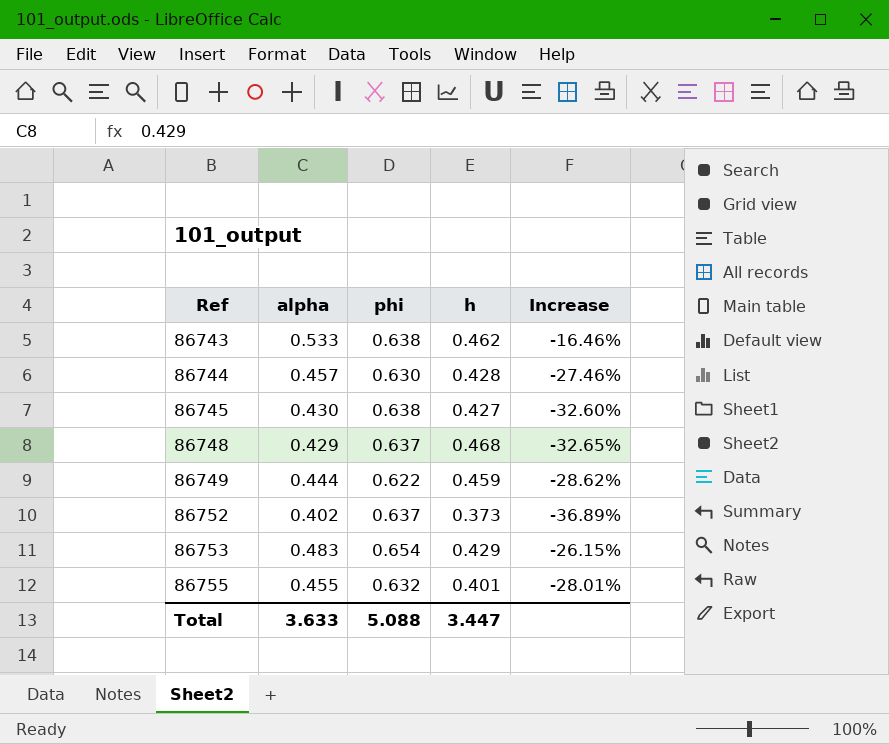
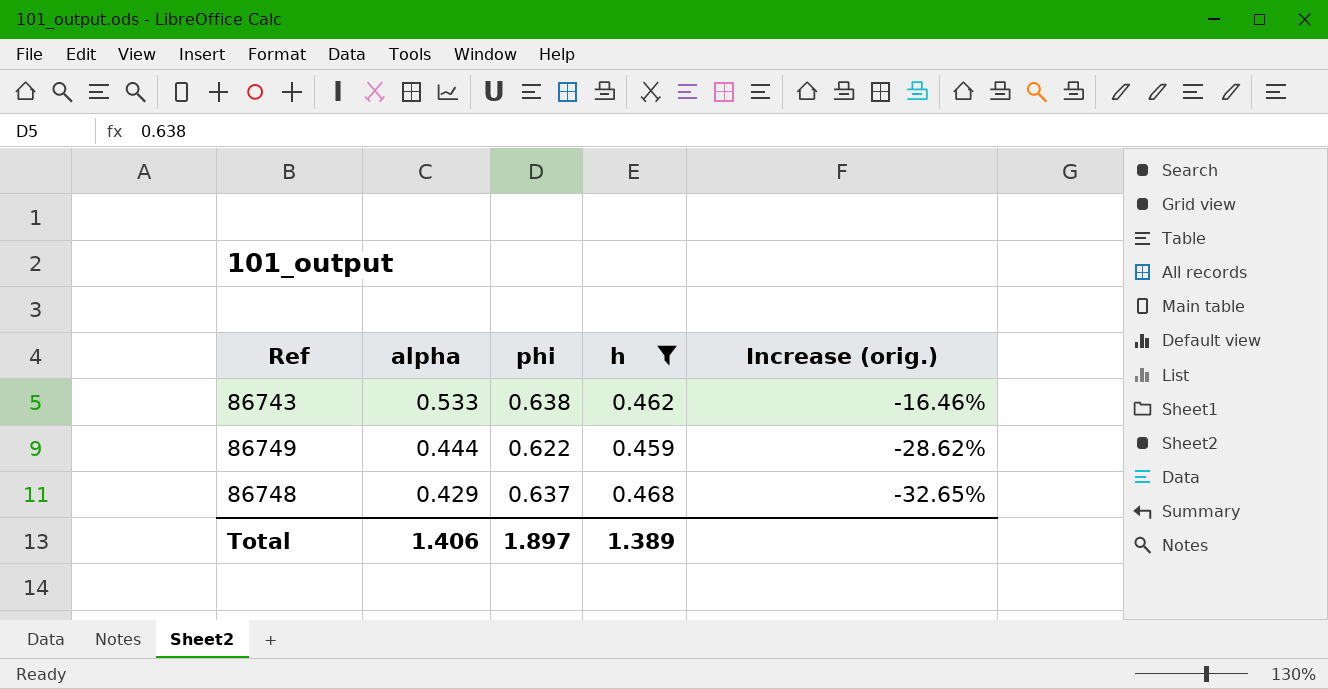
filter: none -> h >= 0.459
row order: Ref ascending -> alpha descending
column name: Increase -> Increase (orig.)
Total | alpha: 3.633 -> 1.406
Total | phi: 5.088 -> 1.897
Total | h: 3.447 -> 1.389

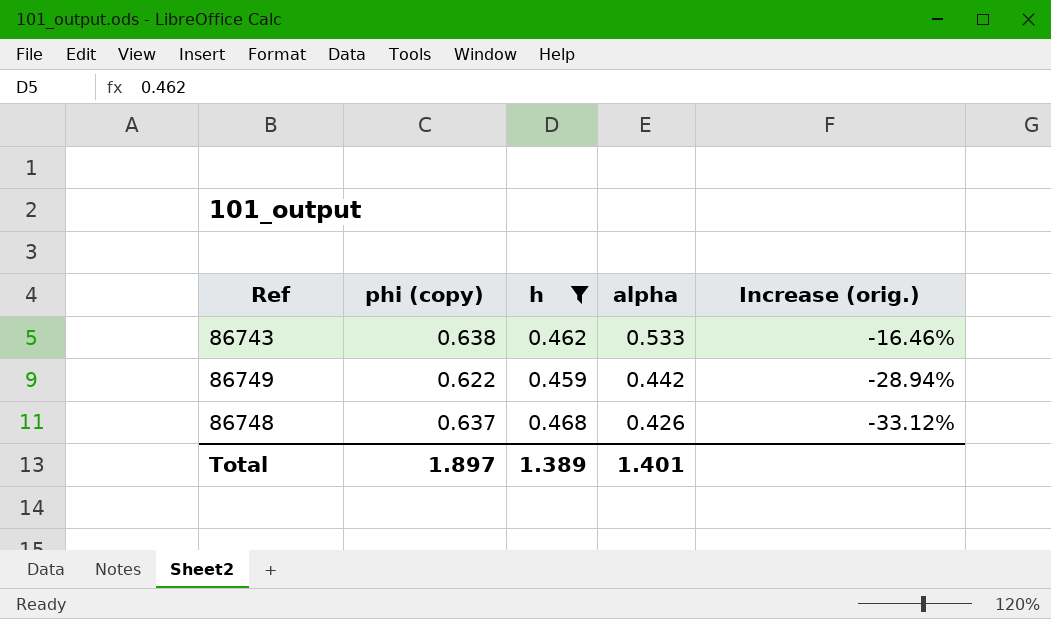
column name: phi -> phi (copy)
column alpha | position: 2 -> 4
86749 | alpha: 0.444 -> 0.442
86749 | Increase (orig.): -28.62% -> -28.94%
86748 | alpha: 0.429 -> 0.426
86748 | Increase (orig.): -32.65% -> -33.12%
Total | alpha: 1.406 -> 1.401

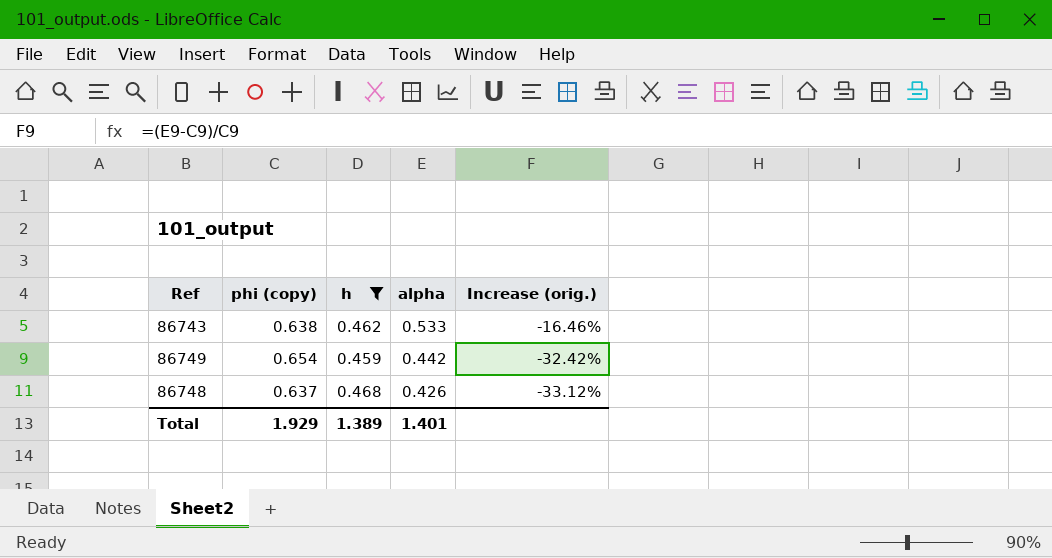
86749 | phi (copy): 0.622 -> 0.654
86749 | Increase (orig.): -28.94% -> -32.42%
Total | phi (copy): 1.897 -> 1.929

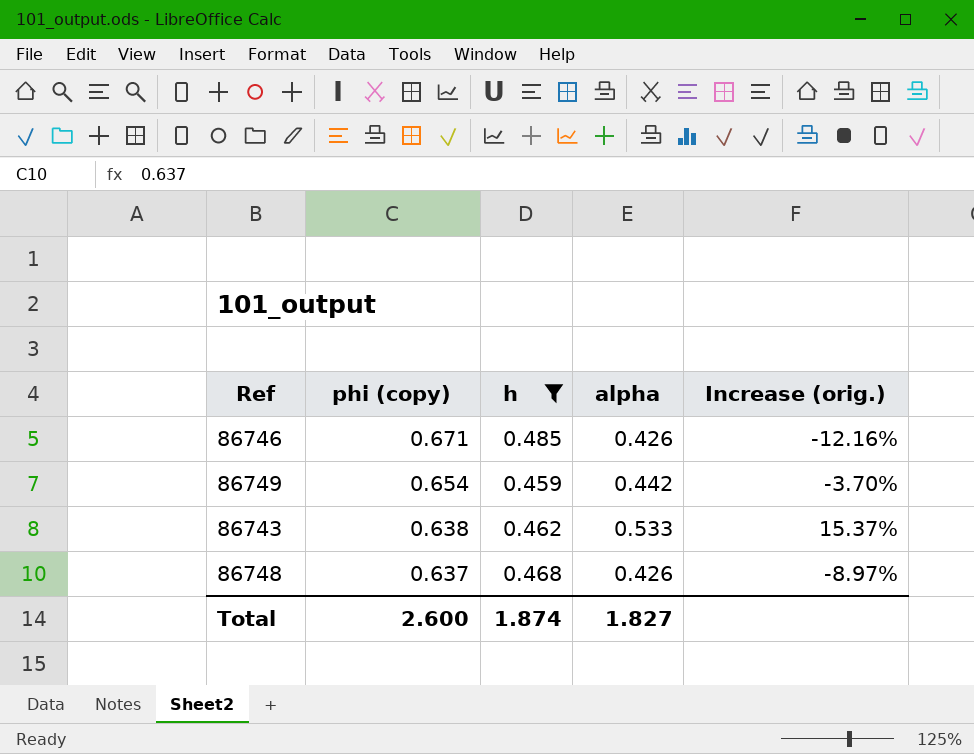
row order: alpha descending -> phi (copy) descending
column Increase (orig.) | formula: ([alpha] - [phi (copy)]) / [phi (copy)] -> ([alpha] - [h]) / [h]
row 86746: none -> 0.671 | 0.485 | 0.426 | -12.16%
Total | phi (copy): 1.929 -> 2.600
Total | h: 1.389 -> 1.874
Total | alpha: 1.401 -> 1.827

